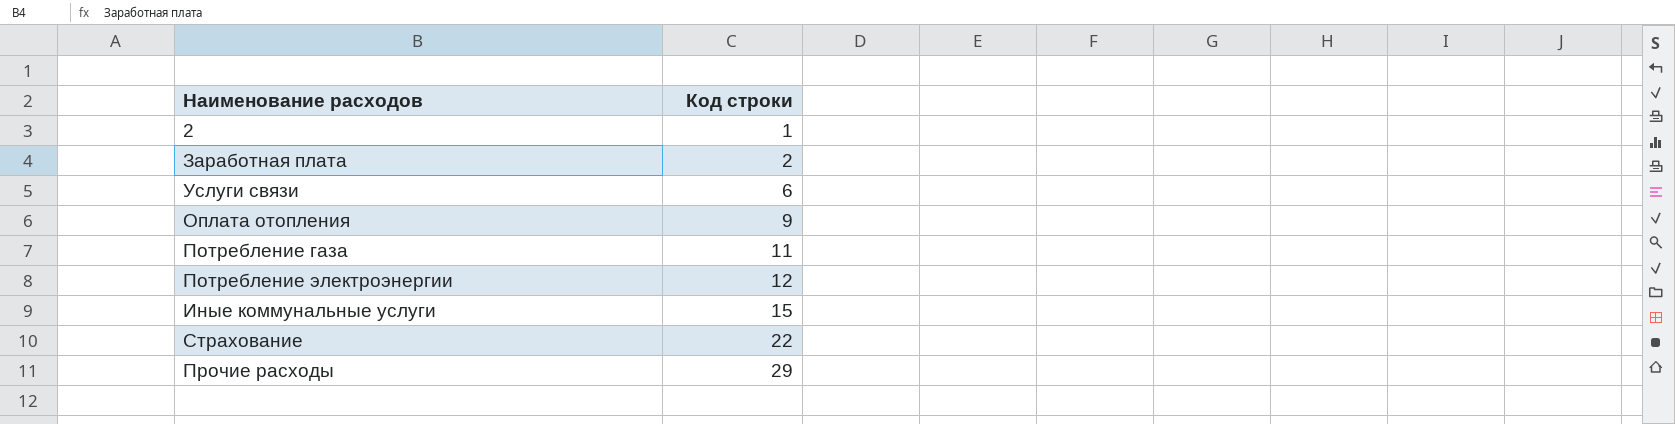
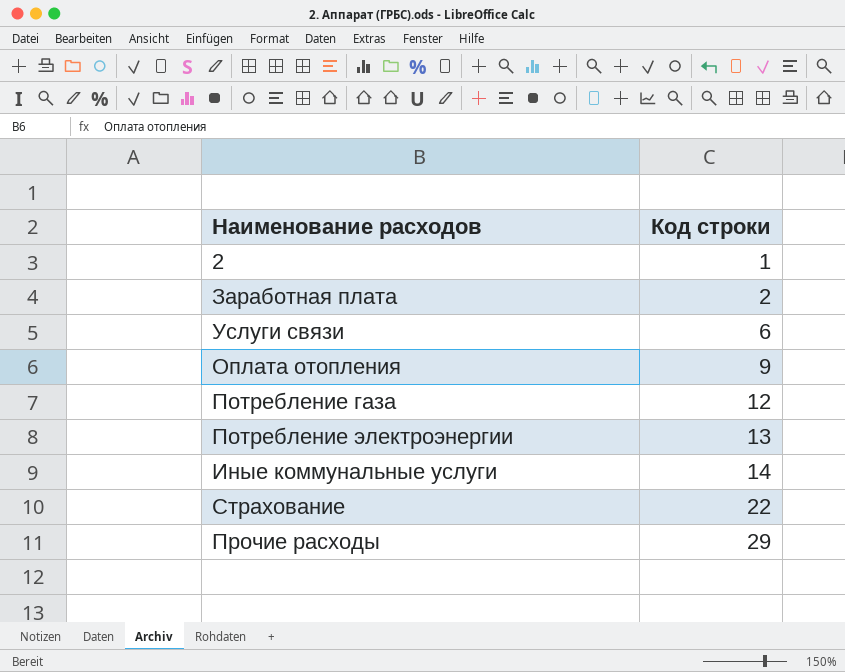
Потребление газа | Код строки: 11 -> 12
Потребление электроэнергии | Код строки: 12 -> 13
Иные коммунальные услуги | Код строки: 15 -> 14

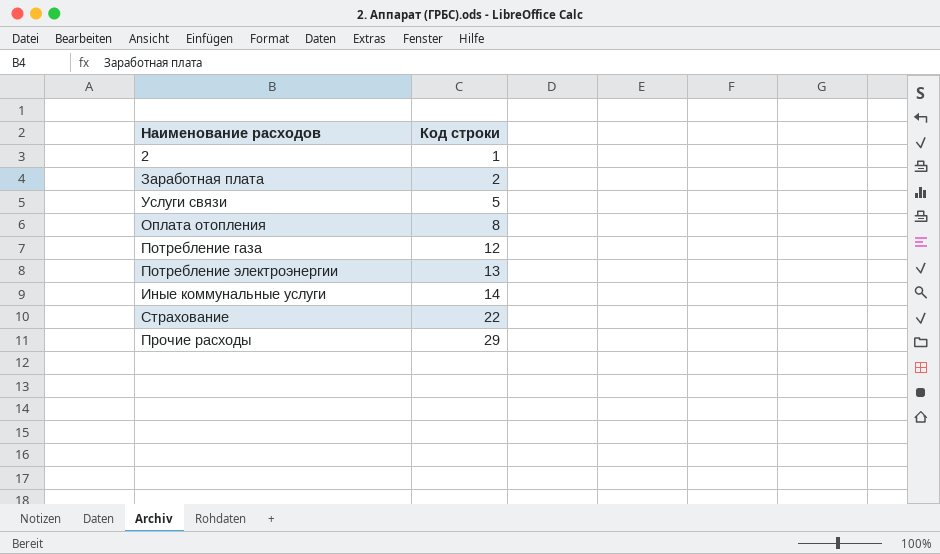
Услуги связи | Код строки: 6 -> 5
Оплата отопления | Код строки: 9 -> 8

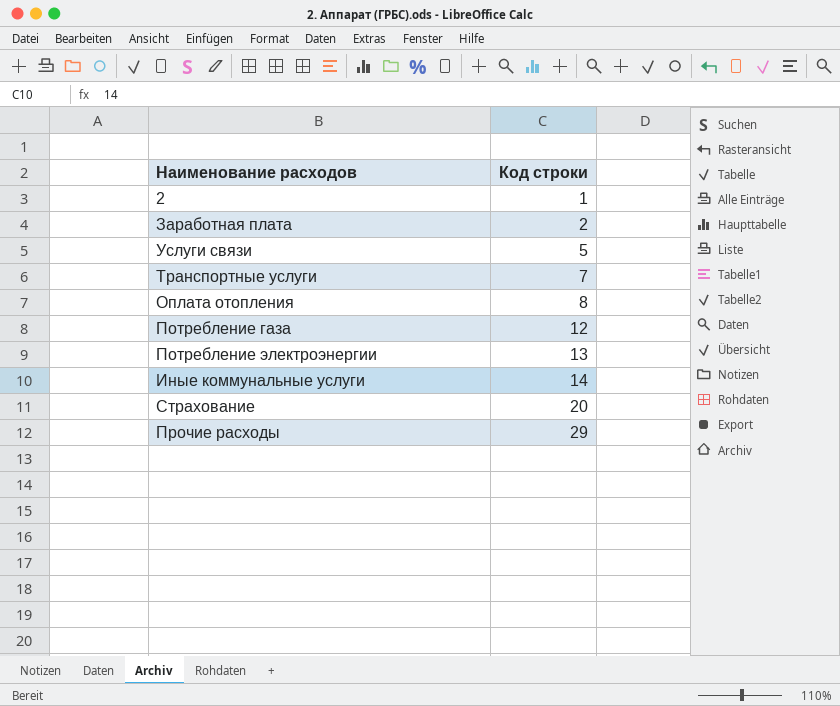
row Транспортные услуги: none -> 7
Страхование | Код строки: 22 -> 20

